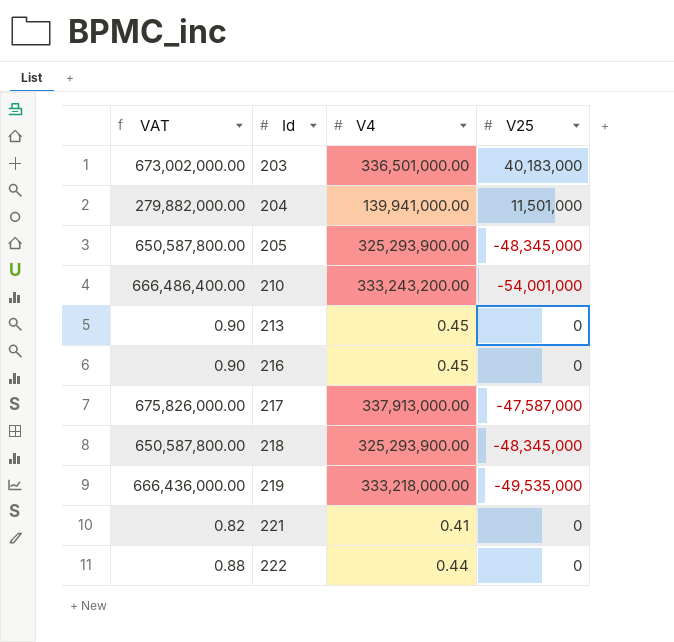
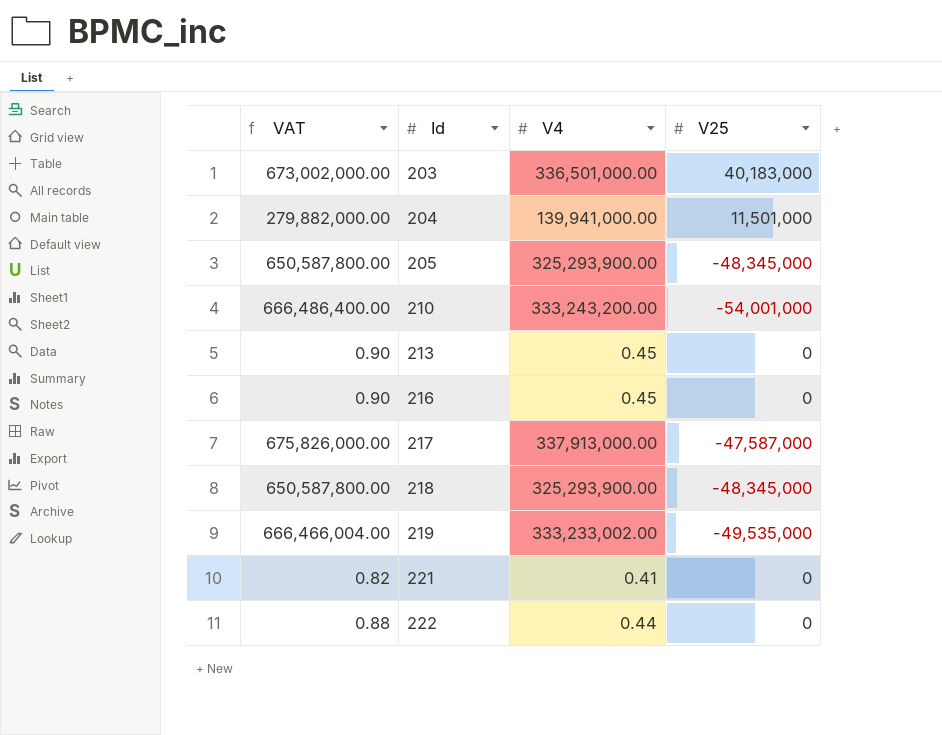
219 | VAT: 666,436,000.00 -> 666,466,004.00
219 | V4: 333,218,000.00 -> 333,233,002.00

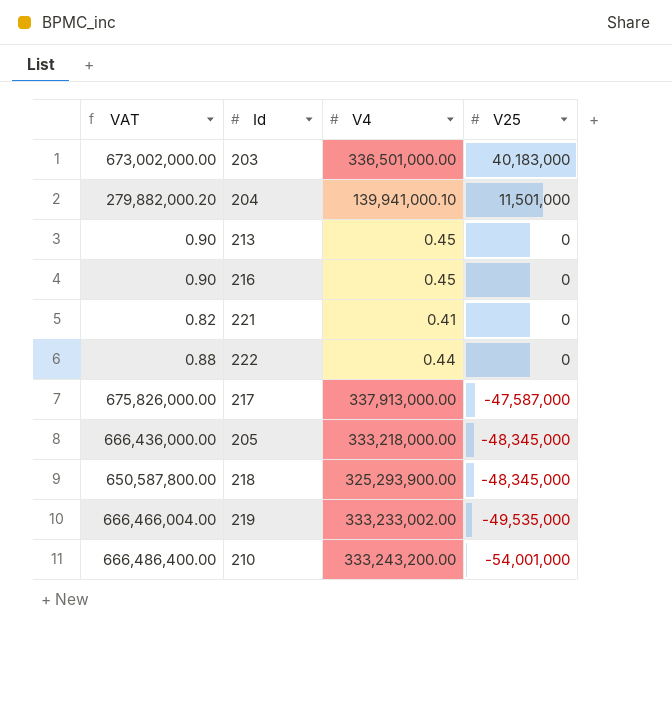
row order: Id ascending -> V25 descending
204 | VAT: 279,882,000.00 -> 279,882,000.20
204 | V4: 139,941,000.00 -> 139,941,000.10
205 | VAT: 650,587,800.00 -> 666,436,000.00
205 | V4: 325,293,900.00 -> 333,218,000.00

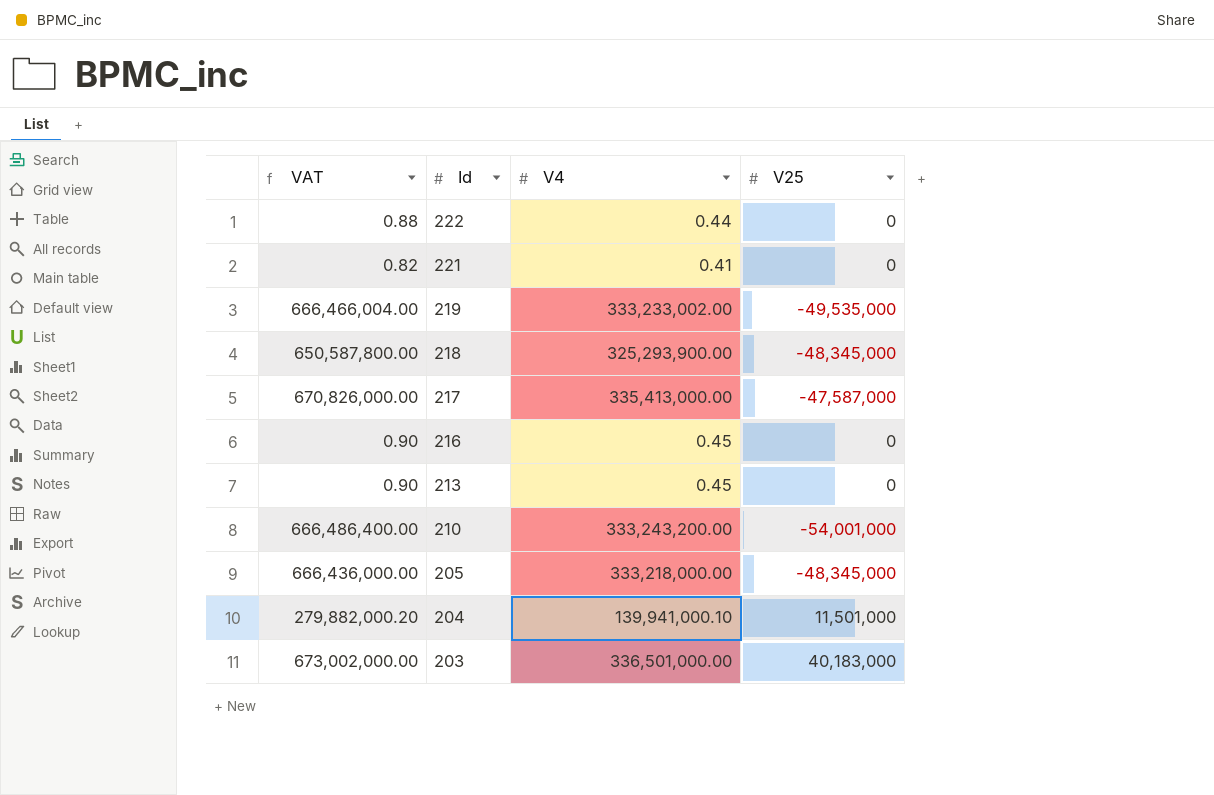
row order: V25 descending -> Id descending
217 | VAT: 675,826,000.00 -> 670,826,000.00
217 | V4: 337,913,000.00 -> 335,413,000.00

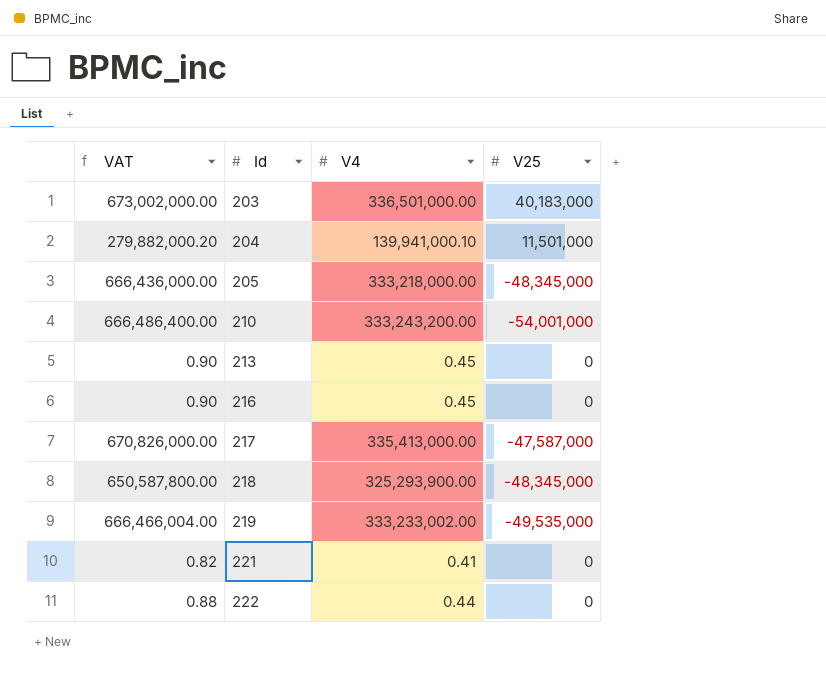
row order: Id descending -> Id ascending

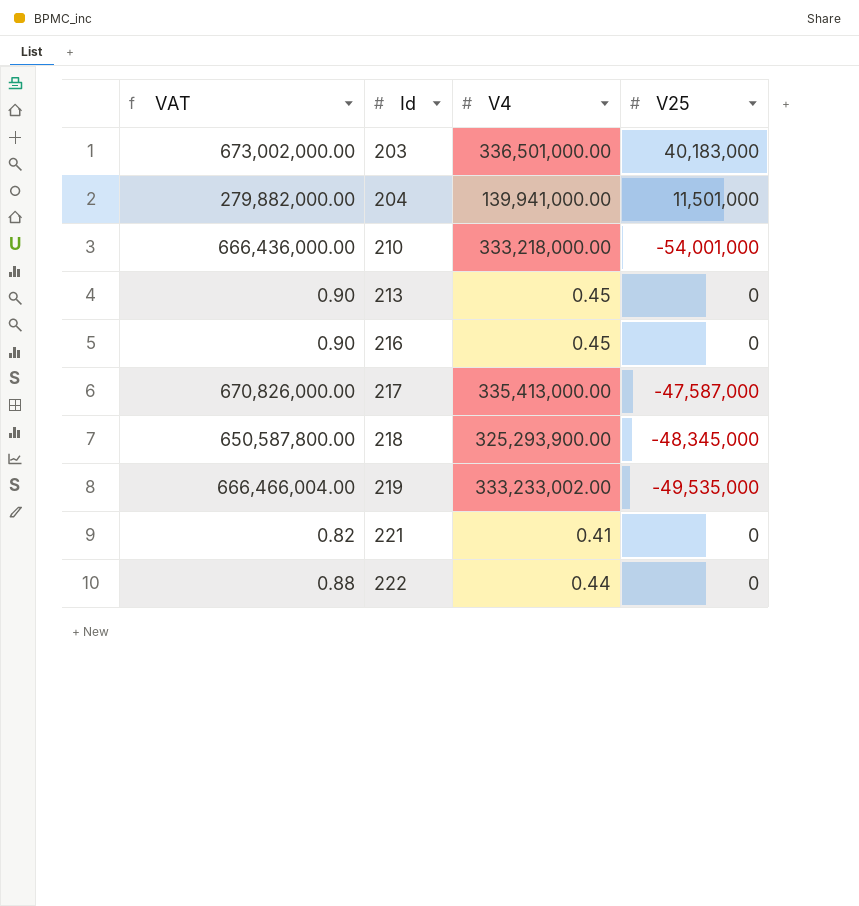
row 205: 666,436,000.00 | 333,218,000.00 | -48,345,000 -> none
204 | VAT: 279,882,000.20 -> 279,882,000.00
204 | V4: 139,941,000.10 -> 139,941,000.00
210 | VAT: 666,486,400.00 -> 666,436,000.00
210 | V4: 333,243,200.00 -> 333,218,000.00

